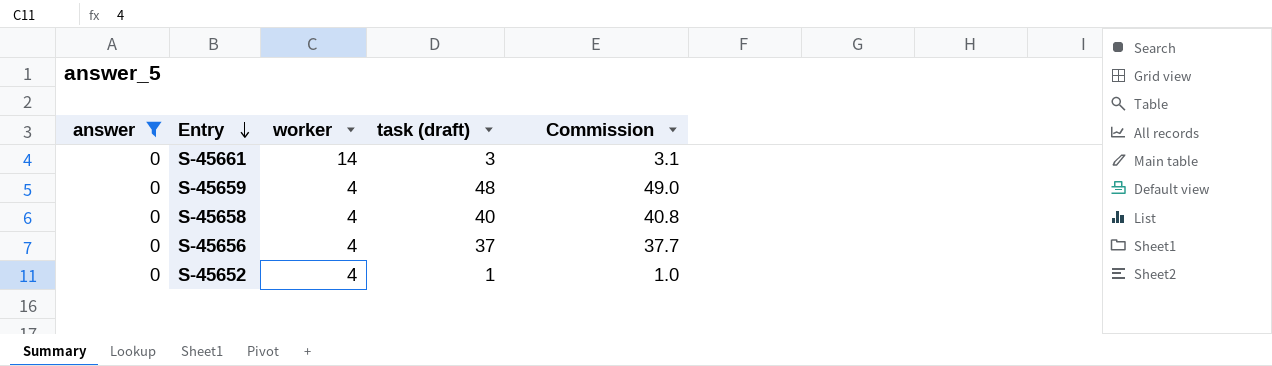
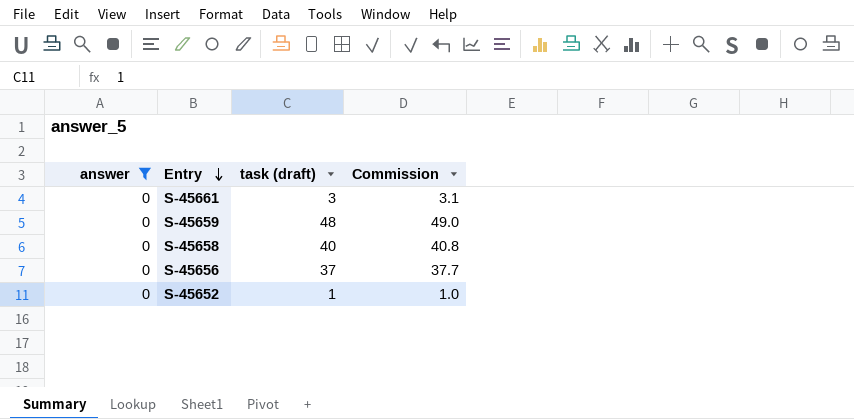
column worker | position: 3 -> none

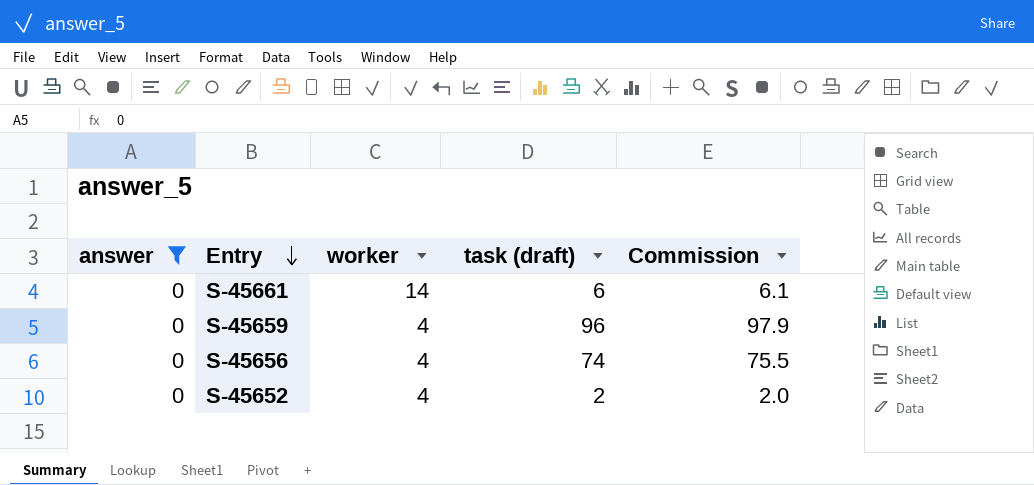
column worker | position: none -> 3
row S-45658: 0 | 40 | 40.8 -> none
S-45661 | task (draft): 3 -> 6
S-45661 | Commission: 3.1 -> 6.1
S-45659 | task (draft): 48 -> 96
S-45659 | Commission: 49.0 -> 97.9
S-45656 | task (draft): 37 -> 74
S-45656 | Commission: 37.7 -> 75.5
S-45652 | task (draft): 1 -> 2
S-45652 | Commission: 1.0 -> 2.0

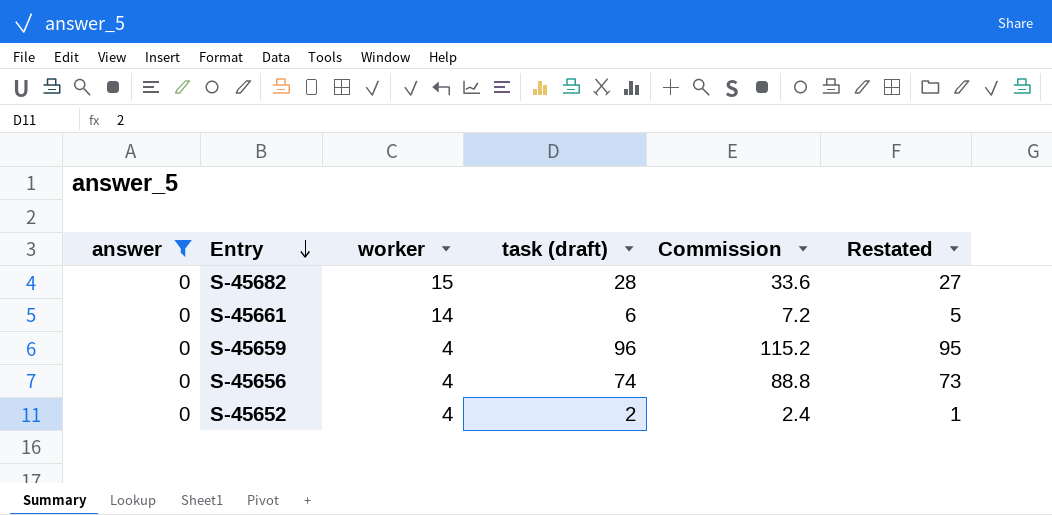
column Commission | formula: [task (draft)] * 1.02 -> [task (draft)] * 1.2
column Restated | formula: none -> [task (draft)] - 1
row S-45682: none -> 0 | 15 | 28 | 33.6 | 27

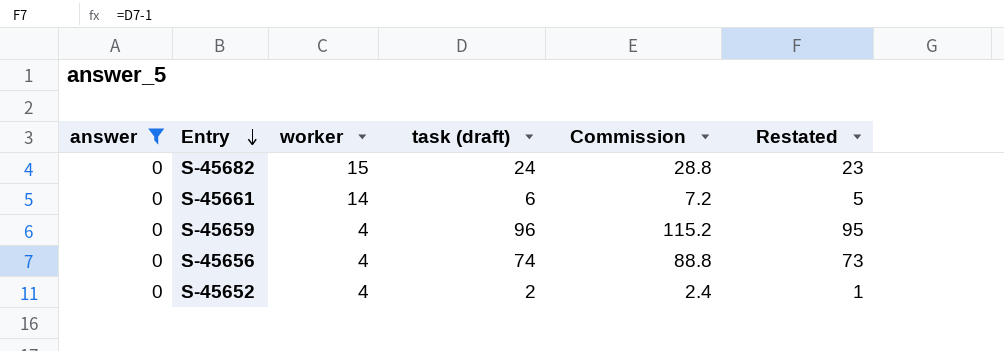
S-45682 | task (draft): 28 -> 24
S-45682 | Commission: 33.6 -> 28.8
S-45682 | Restated: 27 -> 23

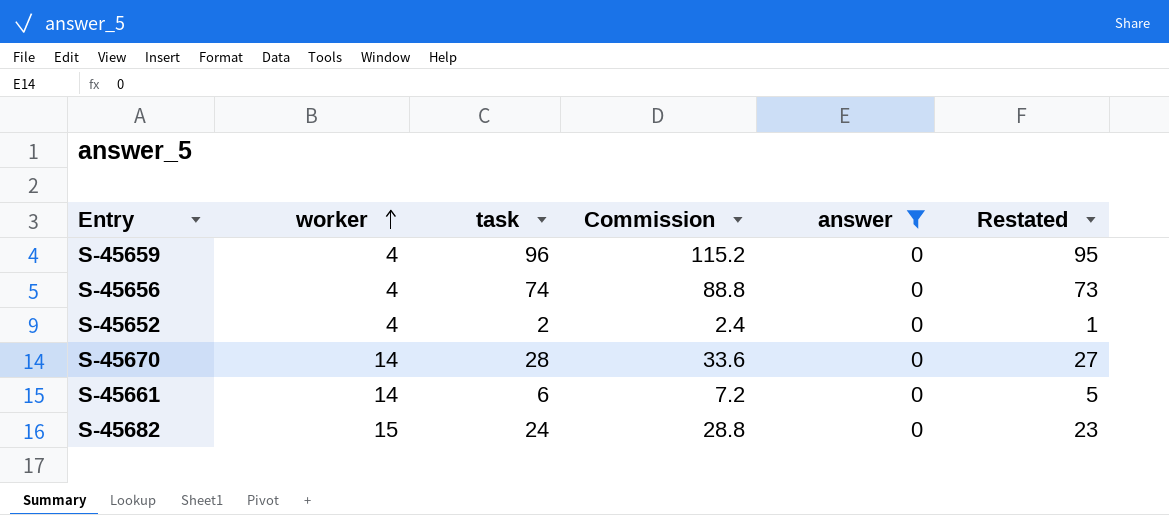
row order: Entry descending -> worker ascending
column name: task (draft) -> task
column answer | position: 1 -> 5
row S-45670: none -> 14 | 28 | 33.6 | 0 | 27

